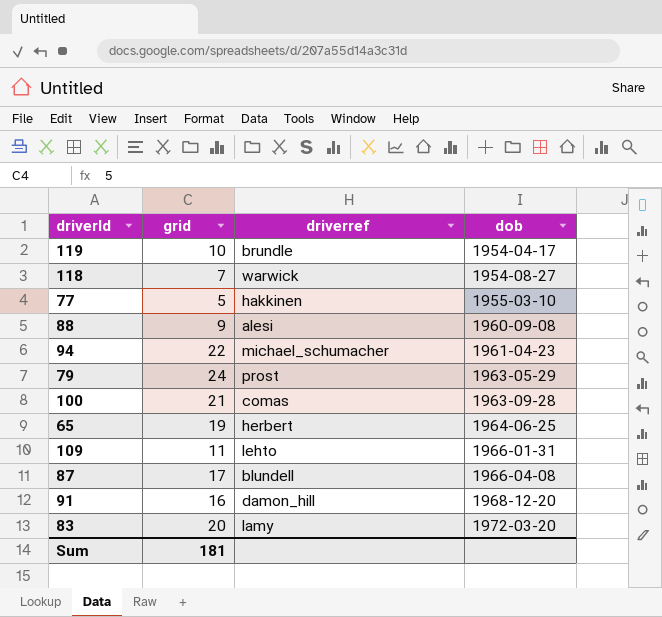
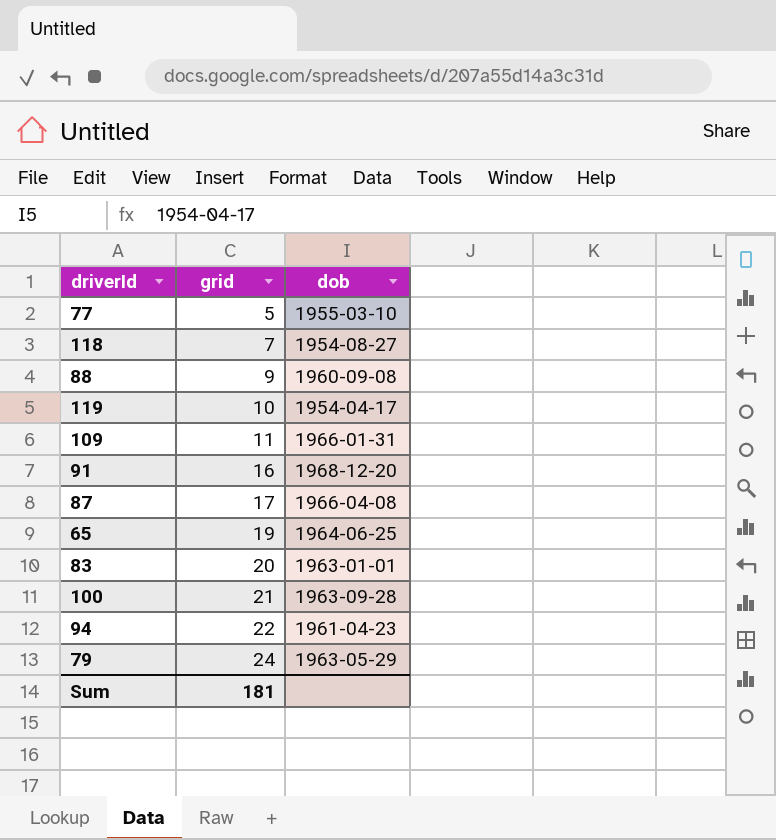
row order: dob ascending -> grid ascending
column driverref | position: 3 -> none
83 | dob: 1972-03-20 -> 1963-01-01

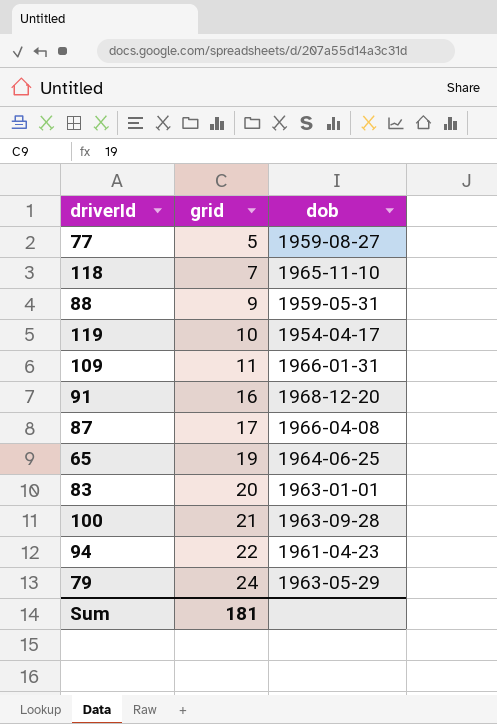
77 | dob: 1955-03-10 -> 1959-08-27
118 | dob: 1954-08-27 -> 1965-11-10
88 | dob: 1960-09-08 -> 1959-05-31

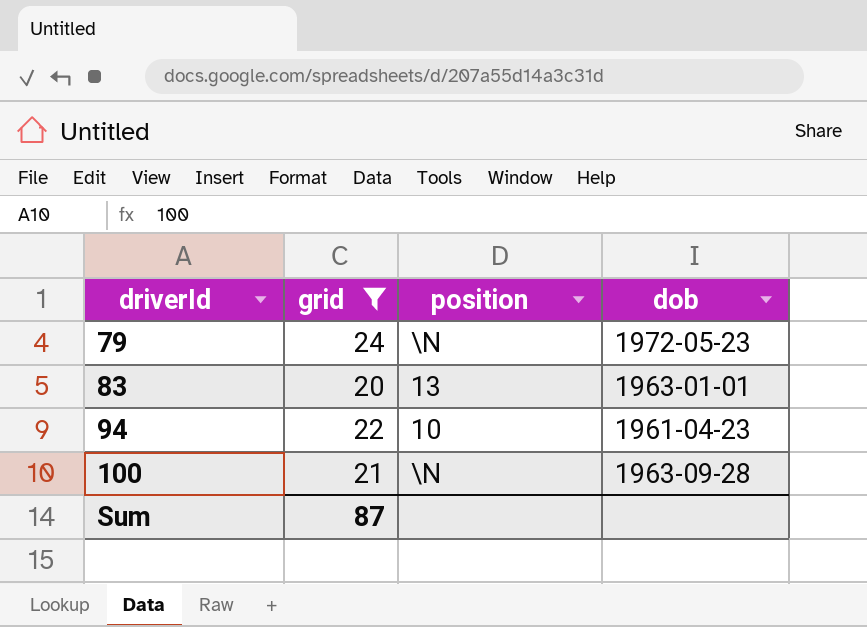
filter: none -> grid >= 20
row order: grid ascending -> driverId ascending
column position | position: none -> 3
79 | dob: 1963-05-29 -> 1972-05-23
Sum | grid: 181 -> 87

